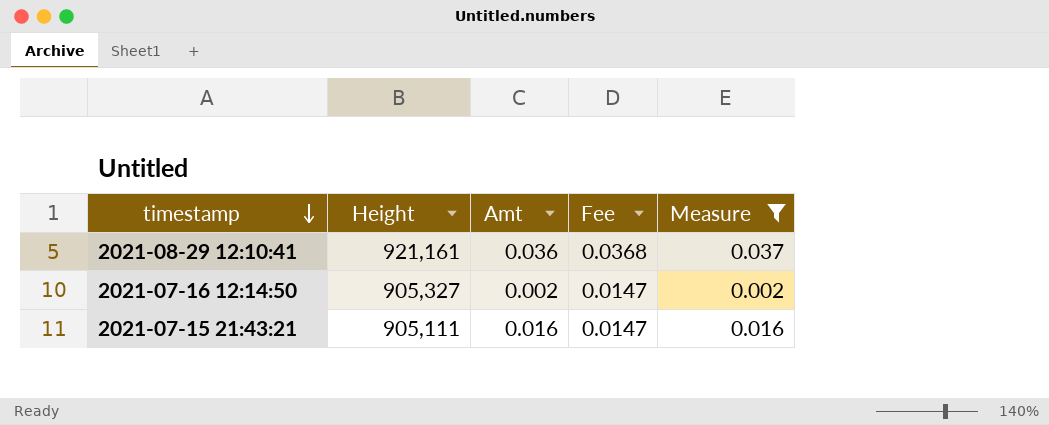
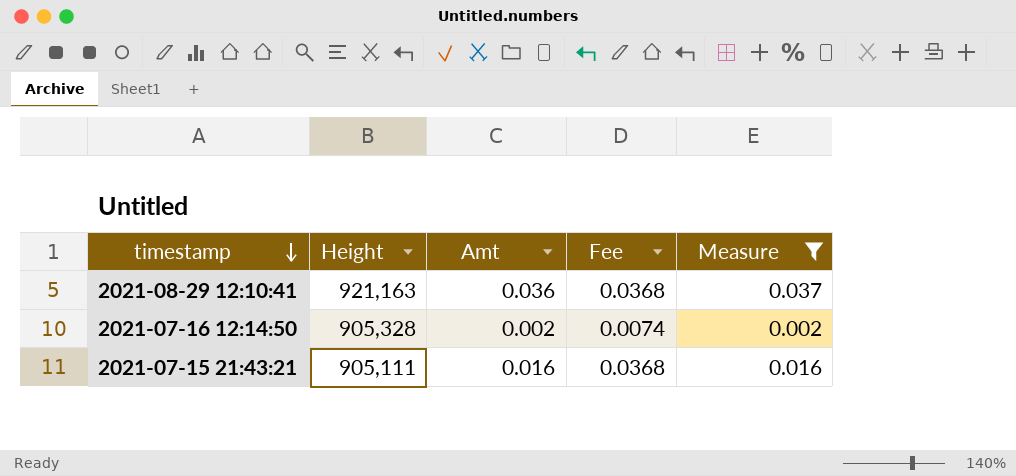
2021-08-29 12:10:41 | Height: 921,161 -> 921,163
2021-07-16 12:14:50 | Height: 905,327 -> 905,328
2021-07-16 12:14:50 | Fee: 0.0147 -> 0.0074
2021-07-15 21:43:21 | Fee: 0.0147 -> 0.0368

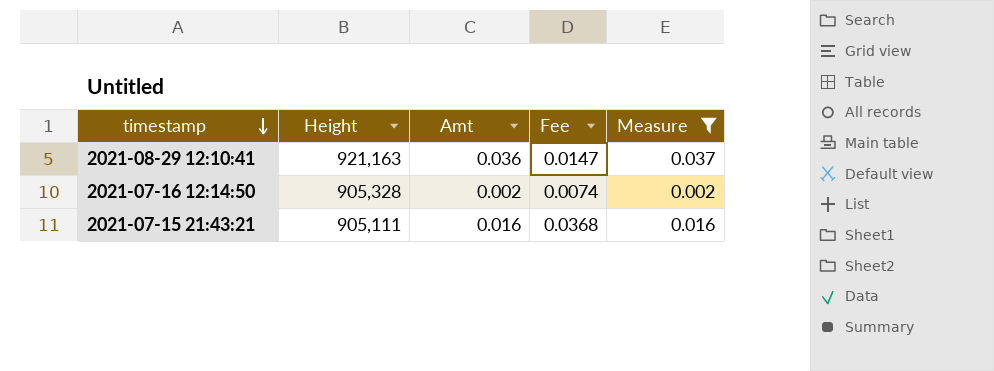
2021-08-29 12:10:41 | Fee: 0.0368 -> 0.0147

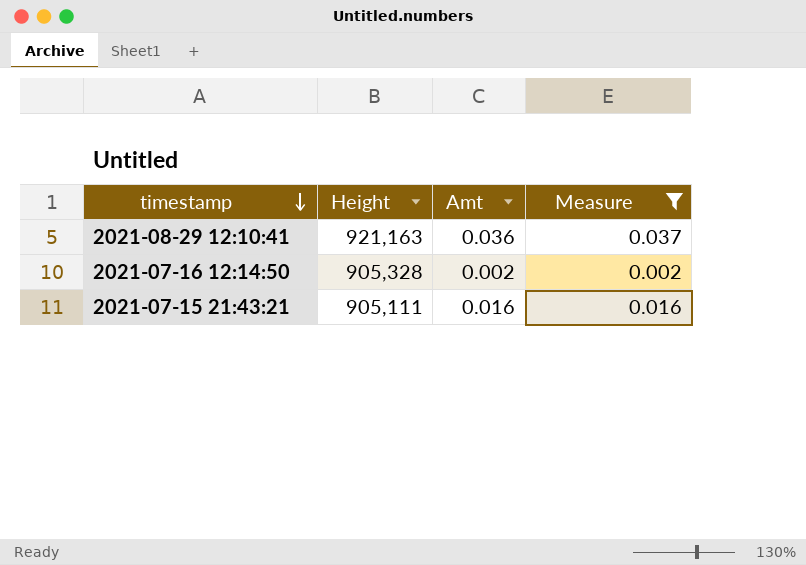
column Fee | position: 4 -> none

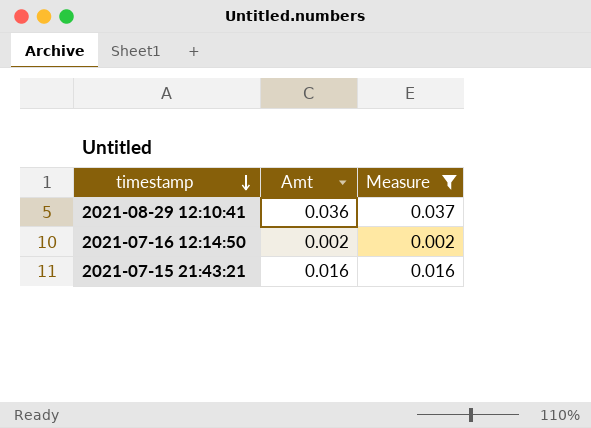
column Height | position: 2 -> none

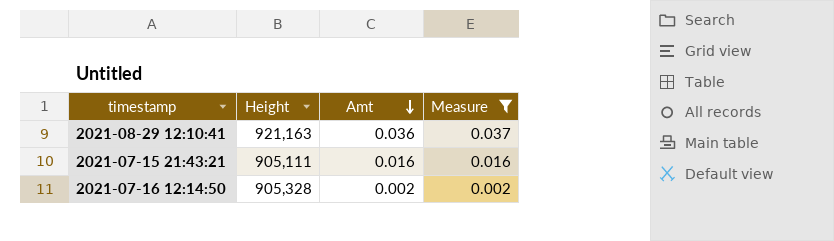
row order: timestamp descending -> Amt descending
column Height | position: none -> 2

